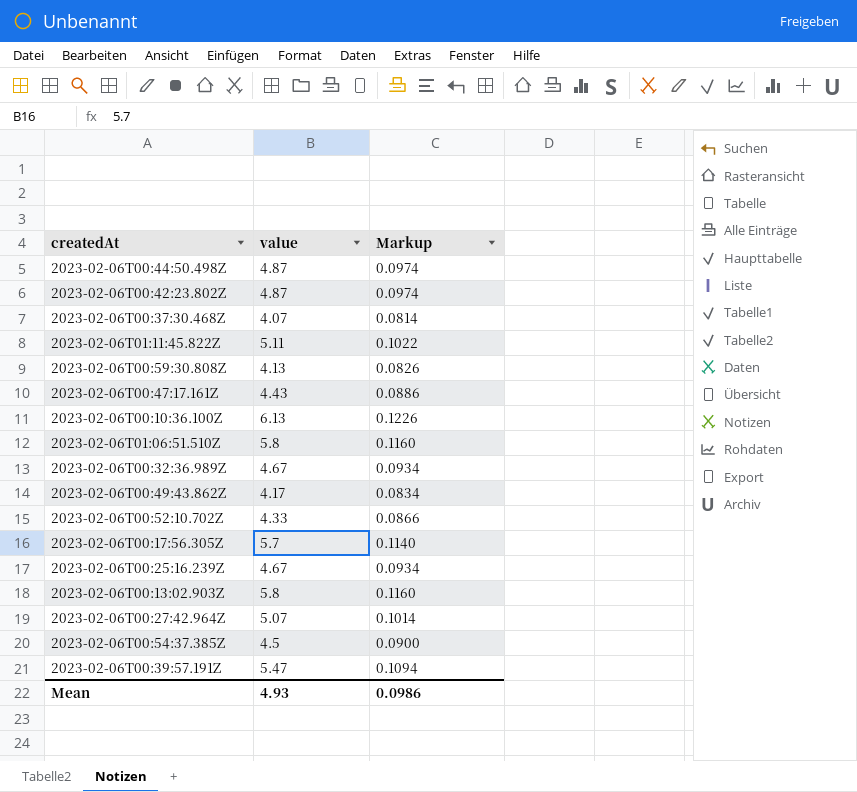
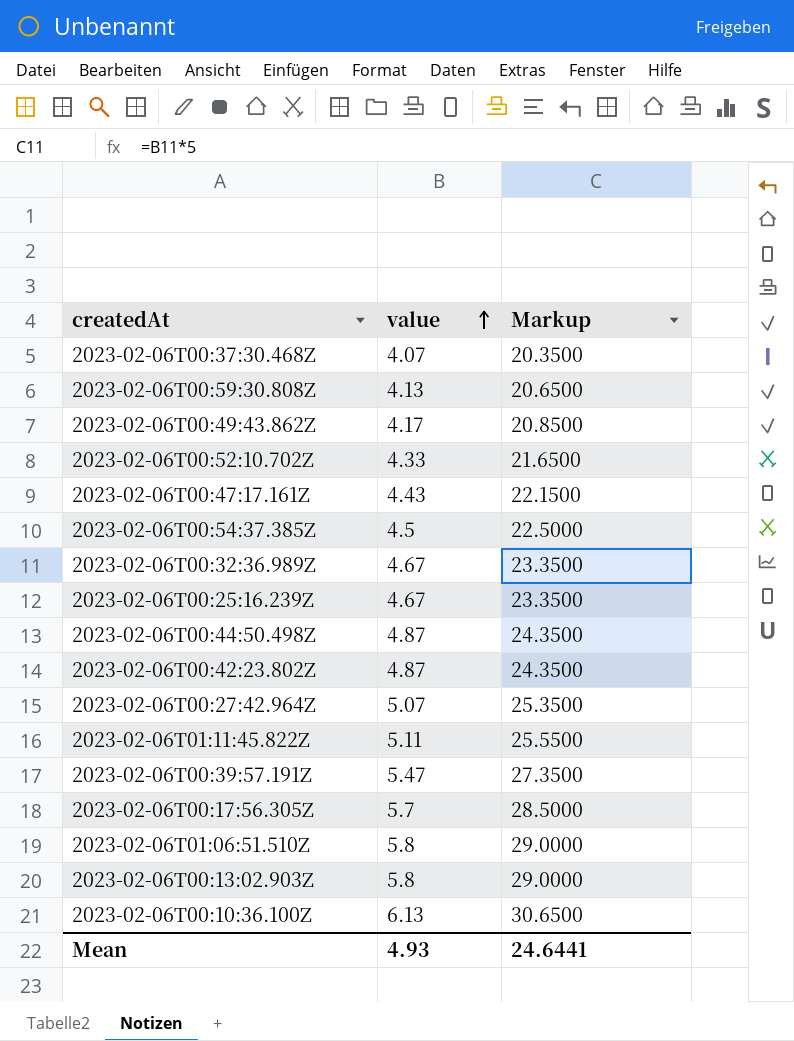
row order: none -> value ascending
column Markup | formula: [value] * 0.02 -> [value] * 5
Mean | Markup: 0.0986 -> 24.6441

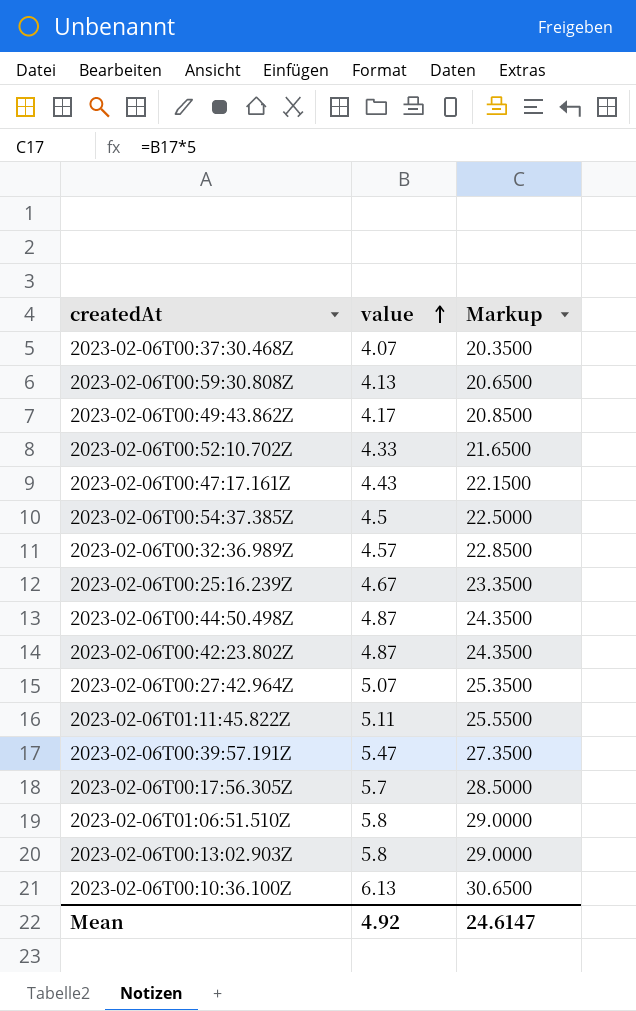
2023-02-06T00:32:36.989Z | value: 4.67 -> 4.57
2023-02-06T00:32:36.989Z | Markup: 23.3500 -> 22.8500
Mean | value: 4.93 -> 4.92
Mean | Markup: 24.6441 -> 24.6147

